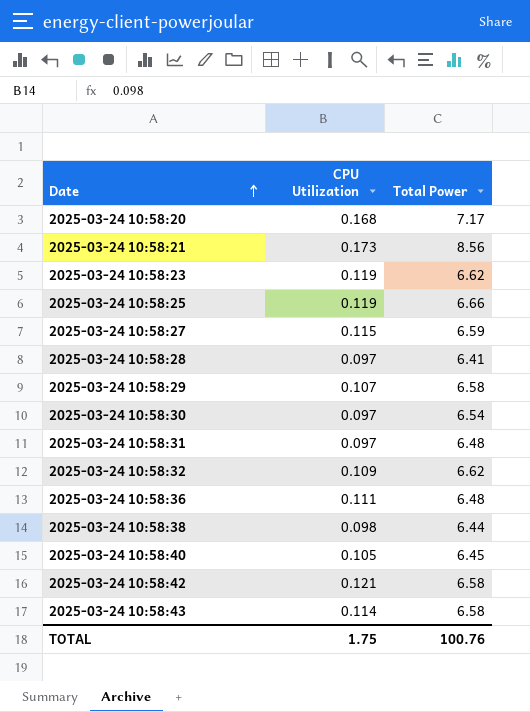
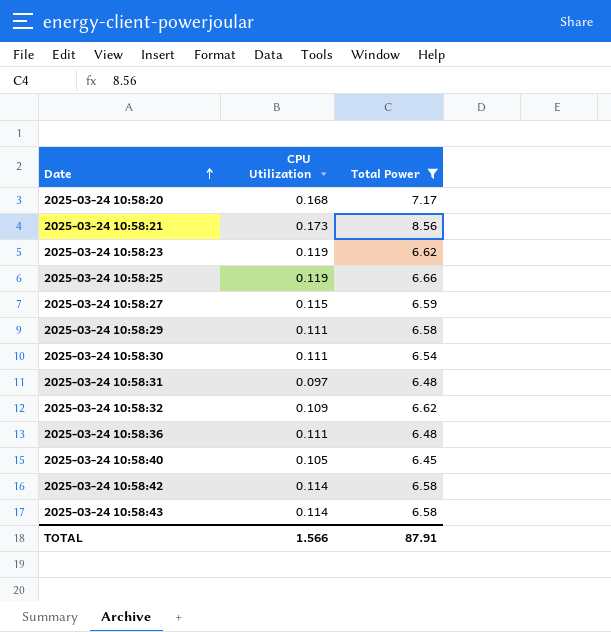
filter: none -> Total Power >= 6.45
2025-03-24 10:58:29 | CPU Utilization: 0.107 -> 0.111
2025-03-24 10:58:30 | CPU Utilization: 0.097 -> 0.111
2025-03-24 10:58:42 | CPU Utilization: 0.121 -> 0.114
TOTAL | CPU Utilization: 1.75 -> 1.566
TOTAL | Total Power: 100.76 -> 87.91

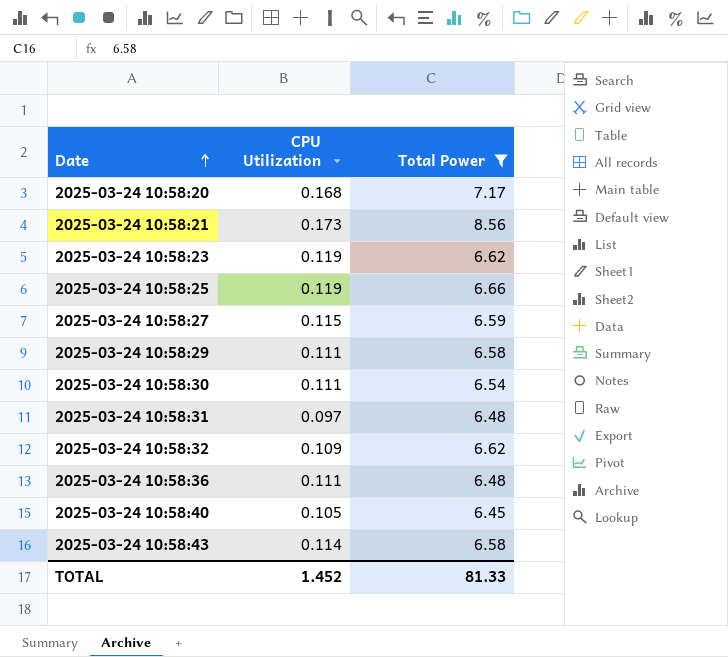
row 2025-03-24 10:58:42: 0.114 | 6.58 -> none
TOTAL | CPU Utilization: 1.566 -> 1.452
TOTAL | Total Power: 87.91 -> 81.33

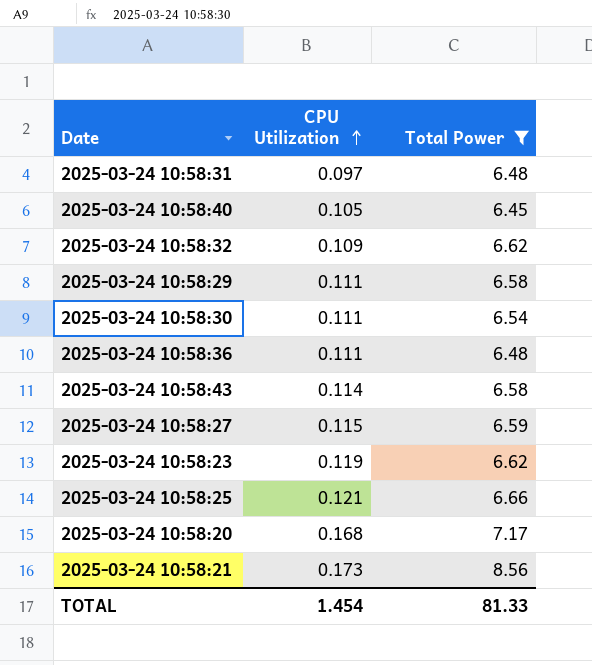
row order: Date ascending -> CPU Utilization ascending
2025-03-24 10:58:25 | CPU Utilization: 0.119 -> 0.121
TOTAL | CPU Utilization: 1.452 -> 1.454

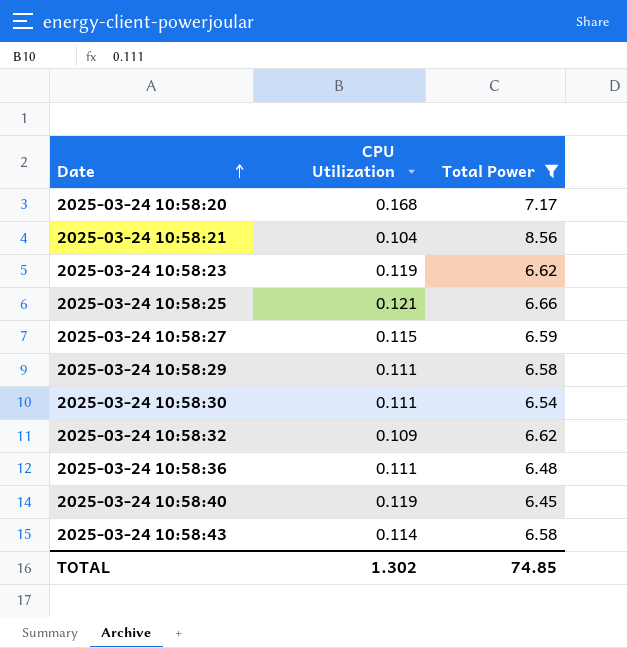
row order: CPU Utilization ascending -> Date ascending
row 2025-03-24 10:58:31: 0.097 | 6.48 -> none
2025-03-24 10:58:21 | CPU Utilization: 0.173 -> 0.104
2025-03-24 10:58:40 | CPU Utilization: 0.105 -> 0.119
TOTAL | CPU Utilization: 1.454 -> 1.302
TOTAL | Total Power: 81.33 -> 74.85

